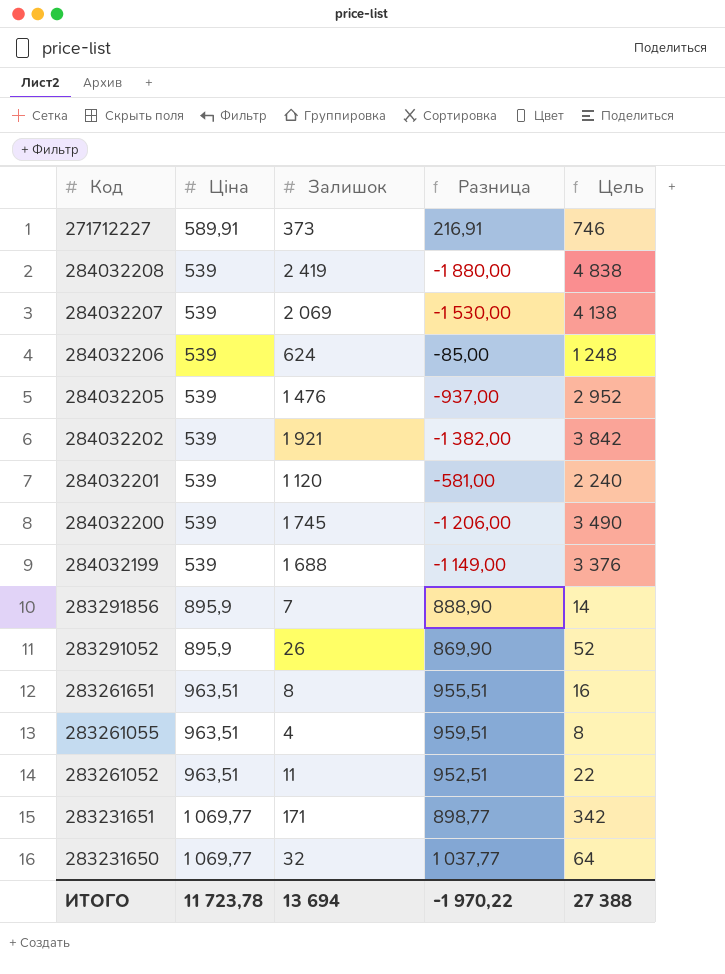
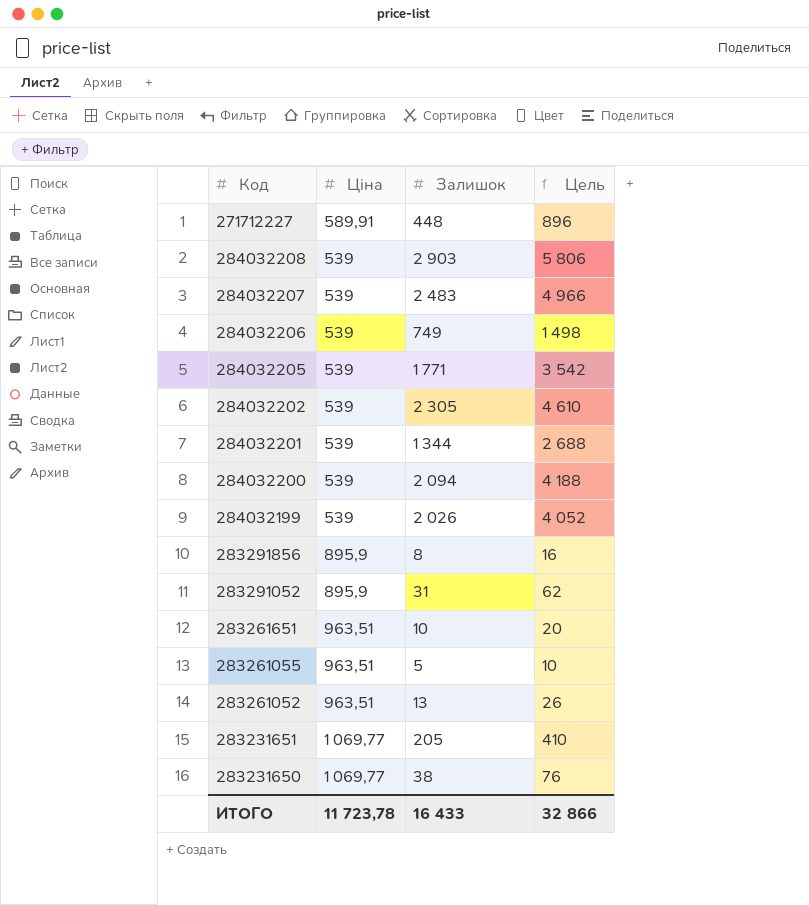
column Разница | formula: [Ціна] - [Залишок] -> none
271712227 | Залишок: 373 -> 448
271712227 | Цель: 746 -> 896
284032208 | Залишок: 2 419 -> 2 903
284032208 | Цель: 4 838 -> 5 806
284032207 | Залишок: 2 069 -> 2 483
284032207 | Цель: 4 138 -> 4 966
284032206 | Залишок: 624 -> 749
284032206 | Цель: 1 248 -> 1 498
284032205 | Залишок: 1 476 -> 1 771
284032205 | Цель: 2 952 -> 3 542
284032202 | Залишок: 1 921 -> 2 305
284032202 | Цель: 3 842 -> 4 610
284032201 | Залишок: 1 120 -> 1 344
284032201 | Цель: 2 240 -> 2 688
284032200 | Залишок: 1 745 -> 2 094
284032200 | Цель: 3 490 -> 4 188
284032199 | Залишок: 1 688 -> 2 026
284032199 | Цель: 3 376 -> 4 052
283291856 | Залишок: 7 -> 8
283291856 | Цель: 14 -> 16
283291052 | Залишок: 26 -> 31
283291052 | Цель: 52 -> 62
283261651 | Залишок: 8 -> 10
283261651 | Цель: 16 -> 20
283261055 | Залишок: 4 -> 5
283261055 | Цель: 8 -> 10
283261052 | Залишок: 11 -> 13
283261052 | Цель: 22 -> 26
283231651 | Залишок: 171 -> 205
283231651 | Цель: 342 -> 410
283231650 | Залишок: 32 -> 38
283231650 | Цель: 64 -> 76
ИТОГО | Залишок: 13 694 -> 16 433
ИТОГО | Цель: 27 388 -> 32 866

